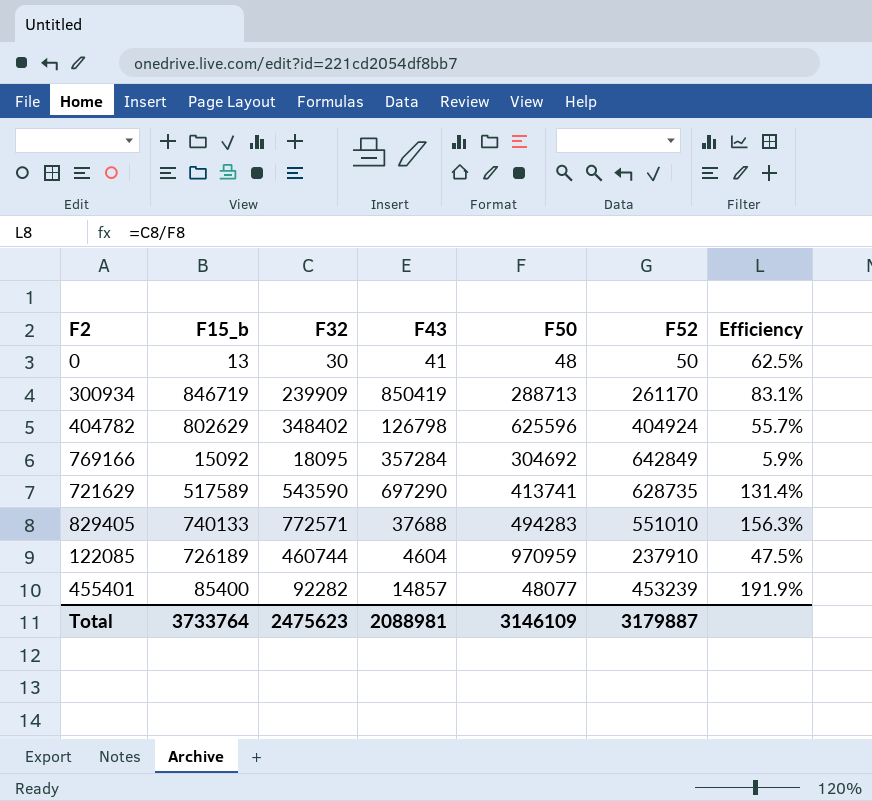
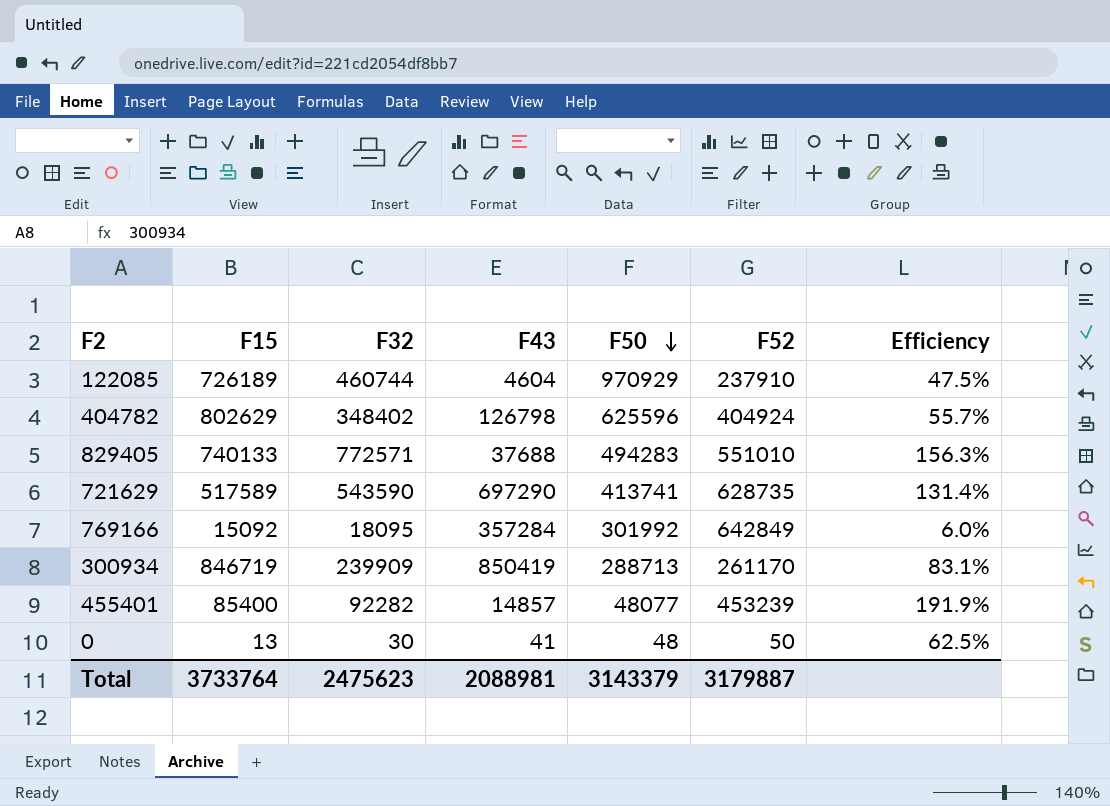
row order: none -> F50 descending
column name: F15_b -> F15
122085 | F50: 970959 -> 970929
769166 | F50: 304692 -> 301992
769166 | Efficiency: 5.9% -> 6.0%
Total | F50: 3146109 -> 3143379

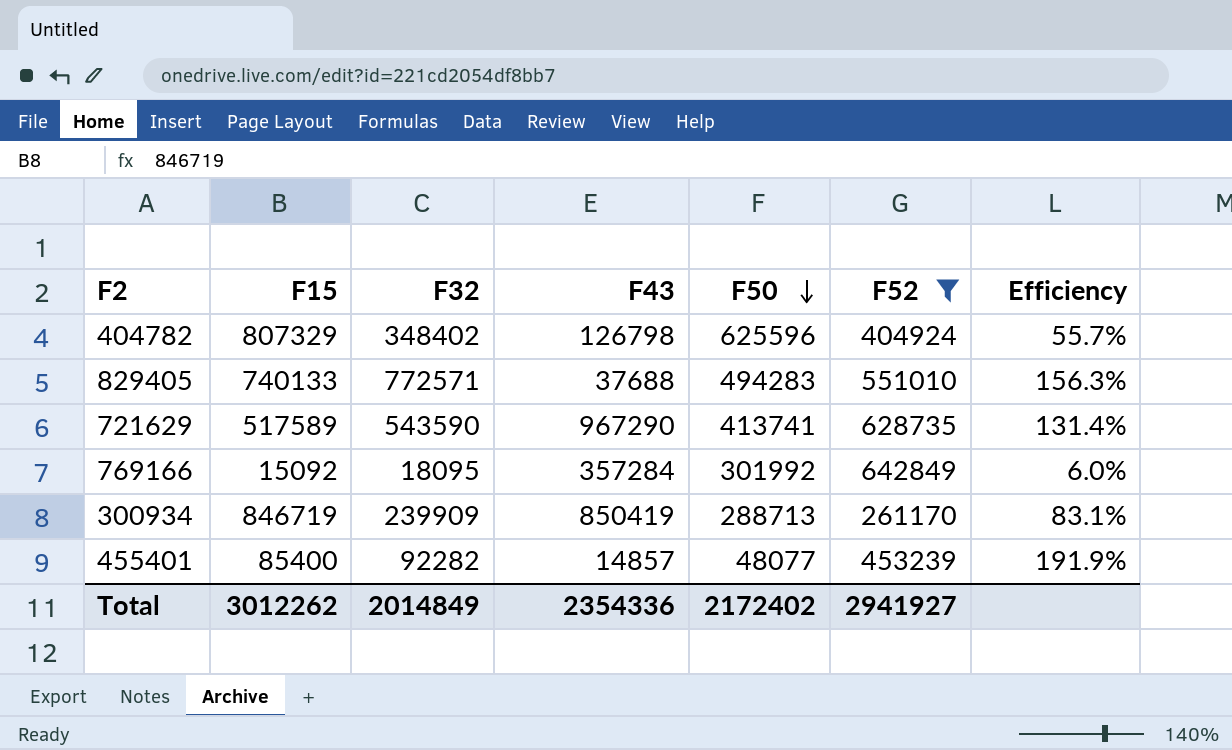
filter: none -> F52 >= 261170
404782 | F15: 802629 -> 807329
721629 | F43: 697290 -> 967290
Total | F15: 3733764 -> 3012262
Total | F32: 2475623 -> 2014849
Total | F43: 2088981 -> 2354336
Total | F50: 3143379 -> 2172402
Total | F52: 3179887 -> 2941927

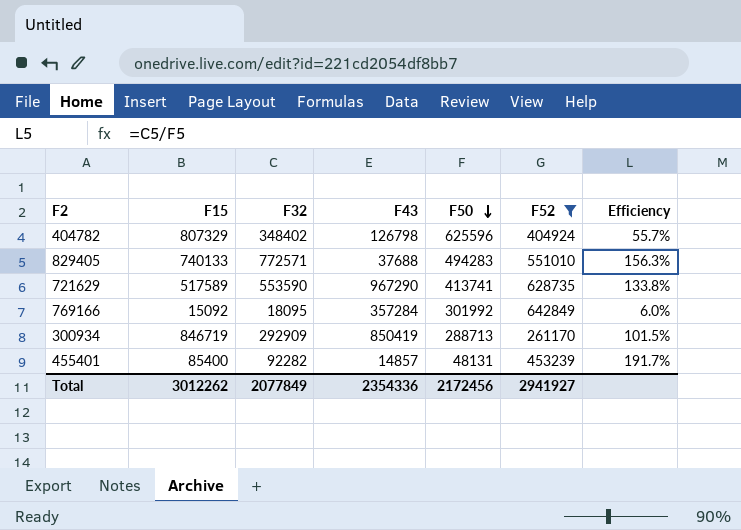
721629 | F32: 543590 -> 553590
721629 | Efficiency: 131.4% -> 133.8%
300934 | F32: 239909 -> 292909
300934 | Efficiency: 83.1% -> 101.5%
455401 | F50: 48077 -> 48131
455401 | Efficiency: 191.9% -> 191.7%
Total | F32: 2014849 -> 2077849
Total | F50: 2172402 -> 2172456

